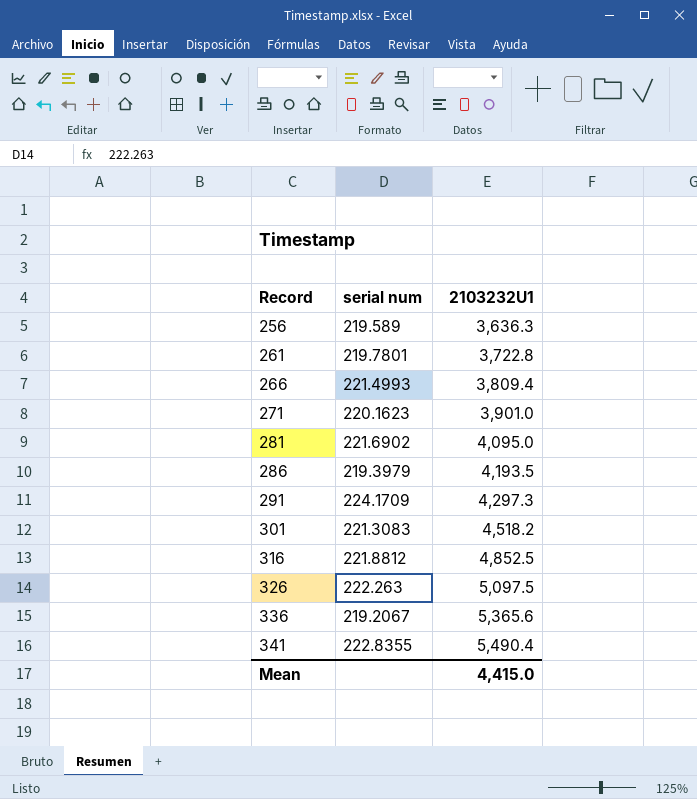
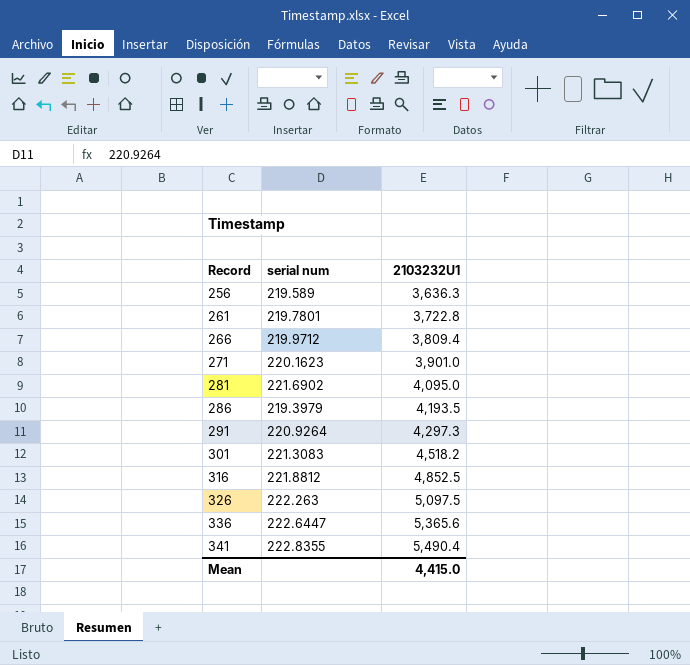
266 | serial num: 221.4993 -> 219.9712
291 | serial num: 224.1709 -> 220.9264
336 | serial num: 219.2067 -> 222.6447

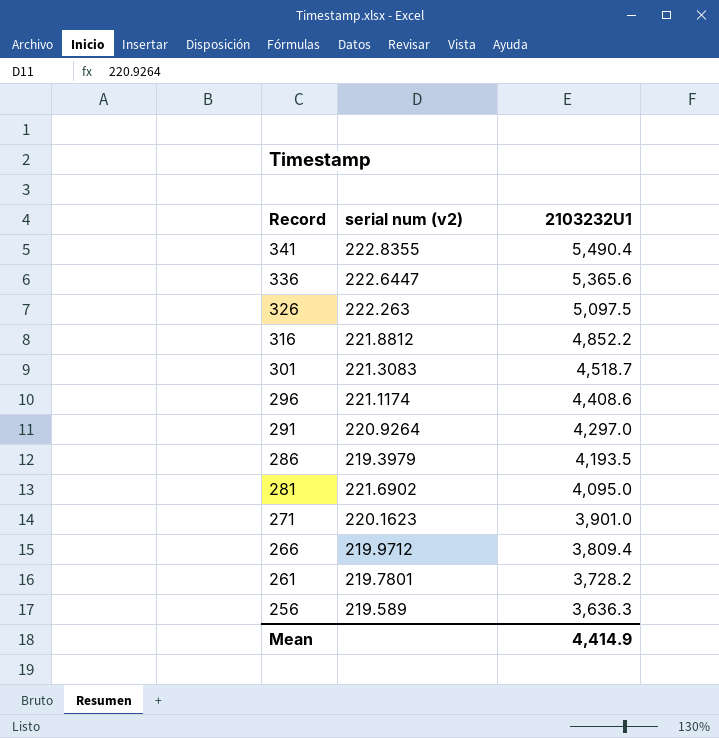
row order: Record ascending -> Record descending
column name: serial num -> serial num (v2)
316 | 2103232U1: 4,852.5 -> 4,852.2
301 | 2103232U1: 4,518.2 -> 4,518.7
row 296: none -> 221.1174 | 4,408.6
291 | 2103232U1: 4,297.3 -> 4,297.0
261 | 2103232U1: 3,722.8 -> 3,728.2
Mean | 2103232U1: 4,415.0 -> 4,414.9

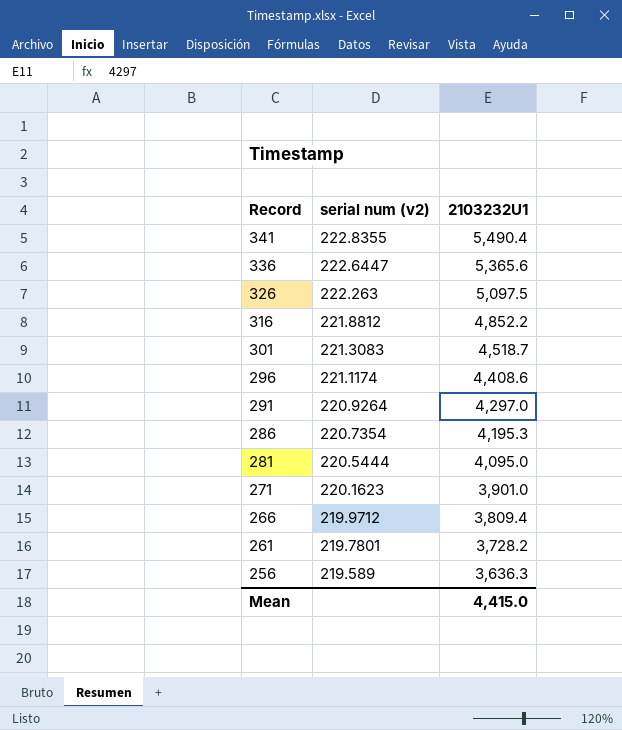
286 | serial num (v2): 219.3979 -> 220.7354
286 | 2103232U1: 4,193.5 -> 4,195.3
281 | serial num (v2): 221.6902 -> 220.5444
Mean | 2103232U1: 4,414.9 -> 4,415.0

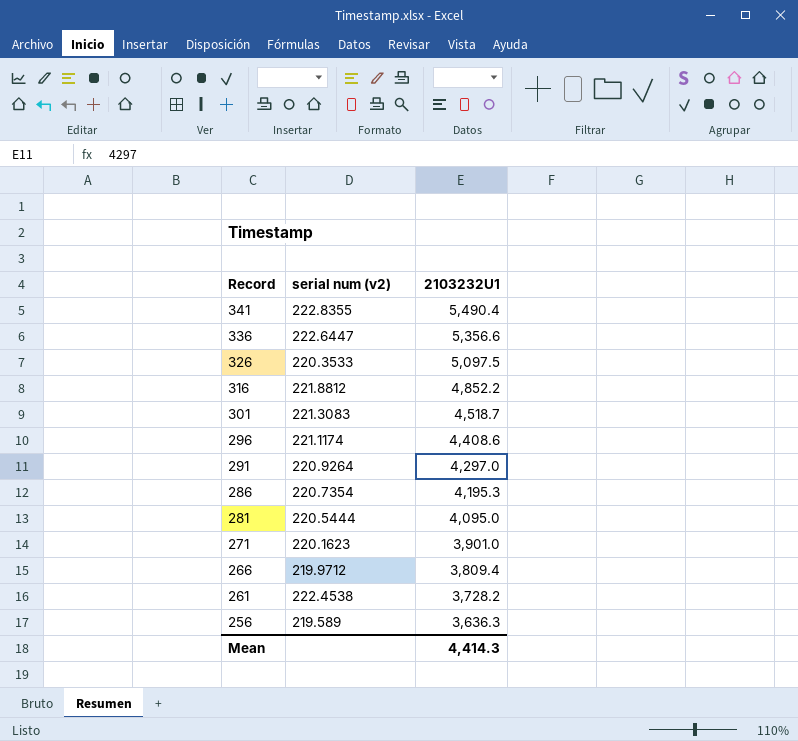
336 | 2103232U1: 5,365.6 -> 5,356.6
326 | serial num (v2): 222.263 -> 220.3533
261 | serial num (v2): 219.7801 -> 222.4538
Mean | 2103232U1: 4,415.0 -> 4,414.3

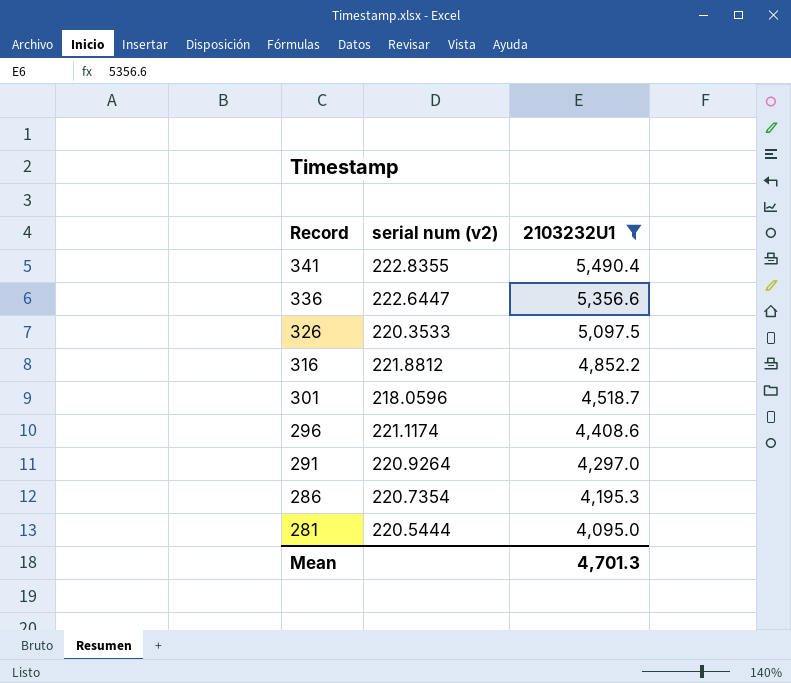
filter: none -> 2103232U1 >= 4,095.0
301 | serial num (v2): 221.3083 -> 218.0596
Mean | 2103232U1: 4,414.3 -> 4,701.3

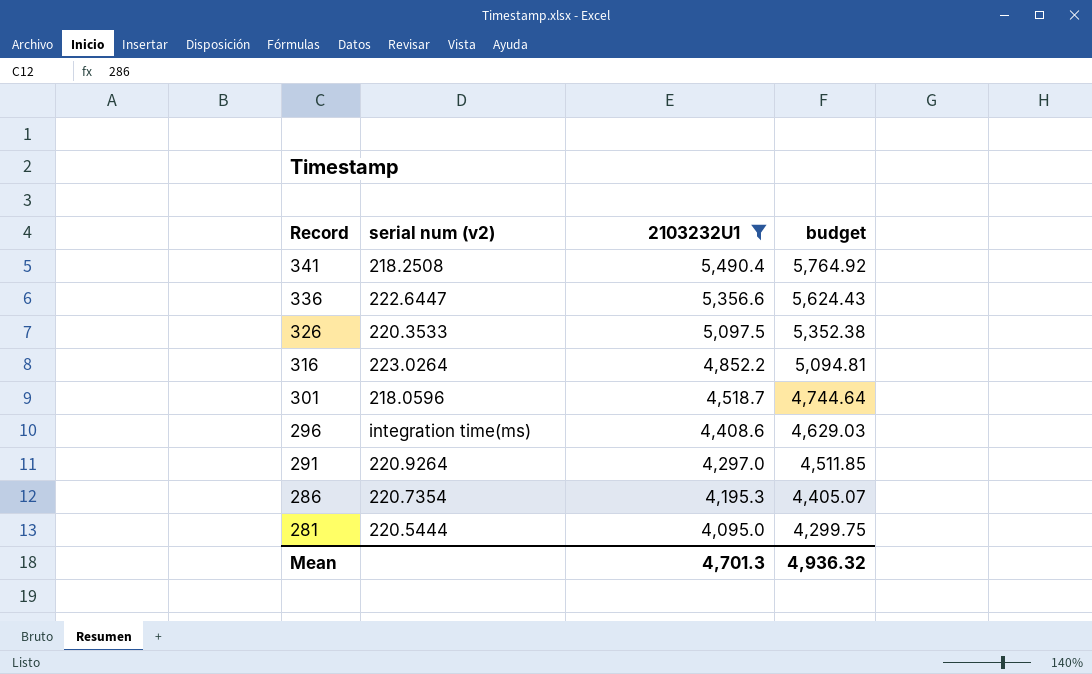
column budget | formula: none -> [2103232U1] * 1.05
341 | serial num (v2): 222.8355 -> 218.2508
316 | serial num (v2): 221.8812 -> 223.0264
296 | serial num (v2): 221.1174 -> integration time(ms)

